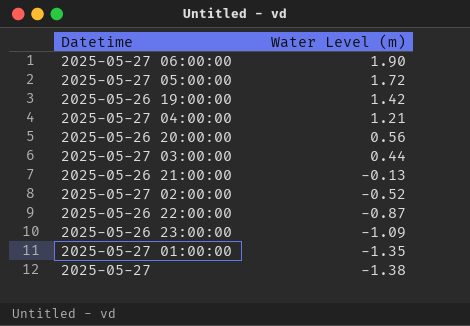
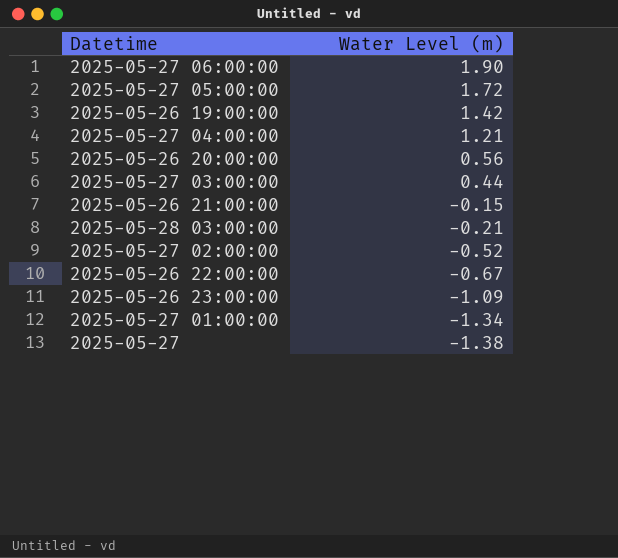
2025-05-26 21:00:00 | Water Level (m): -0.13 -> -0.15
row 2025-05-28 03:00:00: none -> -0.21
2025-05-26 22:00:00 | Water Level (m): -0.87 -> -0.67
2025-05-27 01:00:00 | Water Level (m): -1.35 -> -1.34

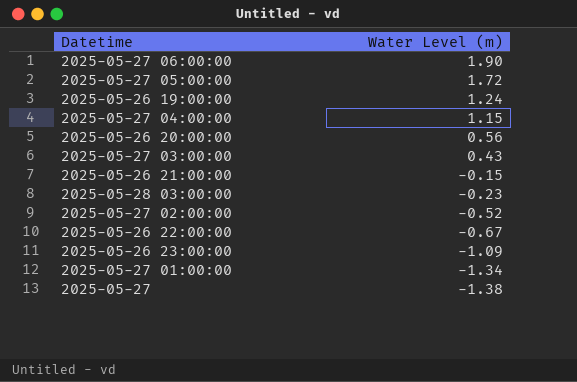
2025-05-26 19:00:00 | Water Level (m): 1.42 -> 1.24
2025-05-27 04:00:00 | Water Level (m): 1.21 -> 1.15
2025-05-27 03:00:00 | Water Level (m): 0.44 -> 0.43
2025-05-28 03:00:00 | Water Level (m): -0.21 -> -0.23

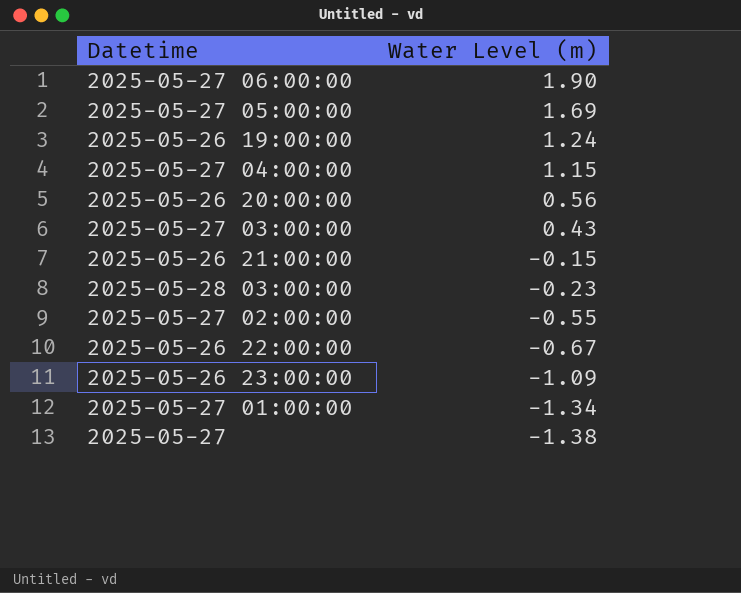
2025-05-27 05:00:00 | Water Level (m): 1.72 -> 1.69
2025-05-27 02:00:00 | Water Level (m): -0.52 -> -0.55

